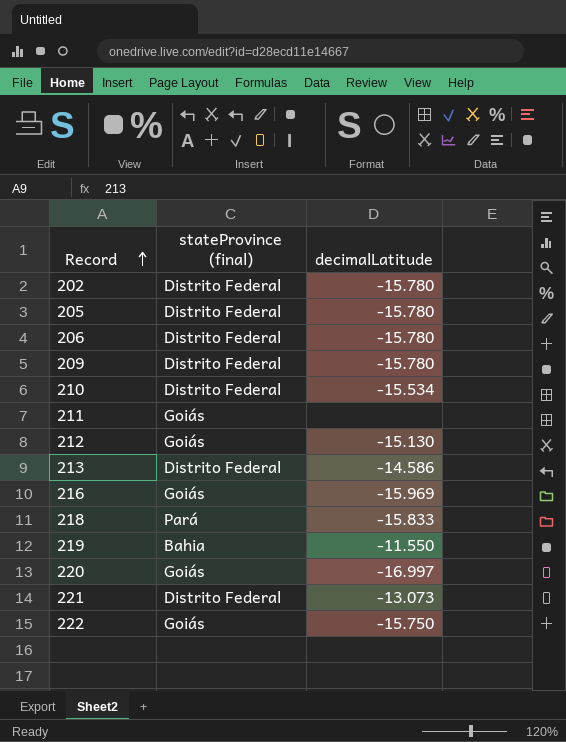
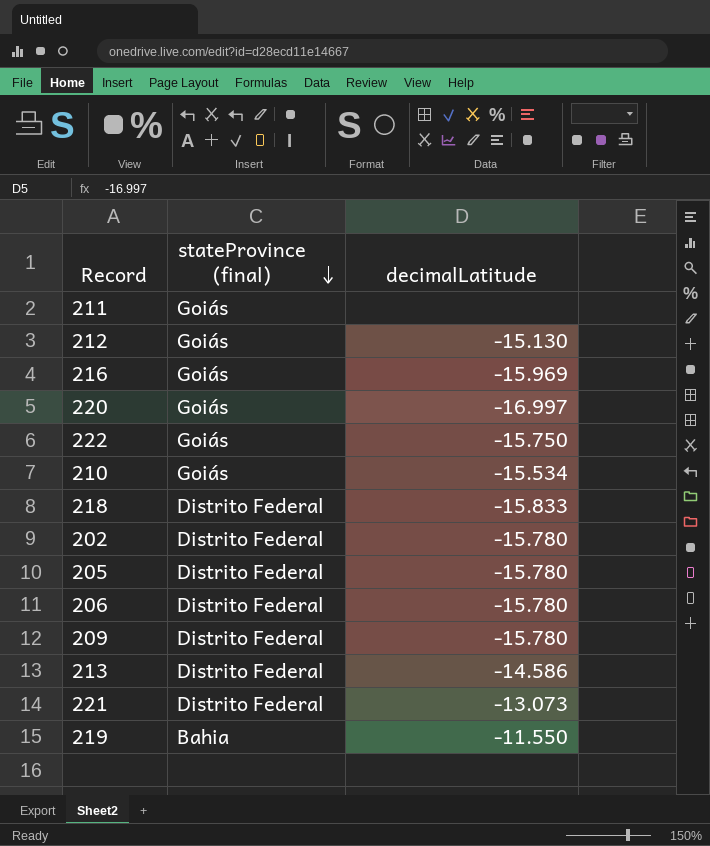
row order: Record ascending -> stateProvince (final) descending
210 | stateProvince (final): Distrito Federal -> Goiás
218 | stateProvince (final): Pará -> Distrito Federal

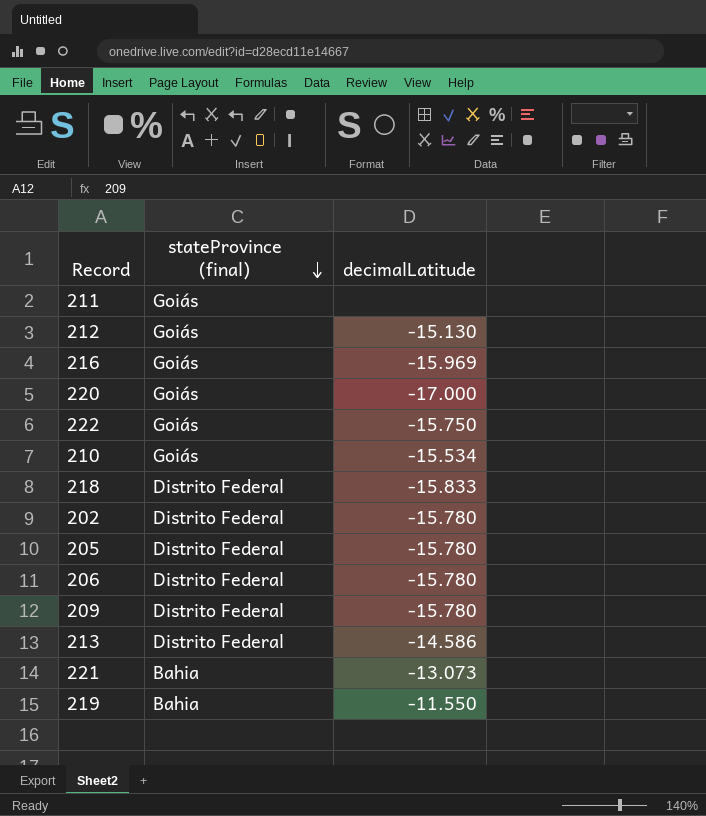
220 | decimalLatitude: -16.997 -> -17.000
221 | stateProvince (final): Distrito Federal -> Bahia

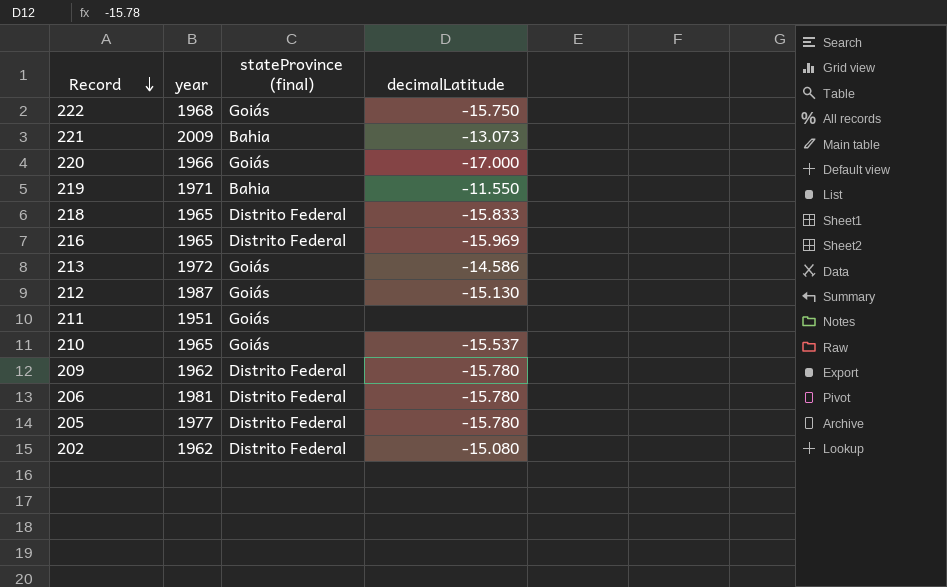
row order: stateProvince (final) descending -> Record descending
column year | position: none -> 2
216 | stateProvince (final): Goiás -> Distrito Federal
213 | stateProvince (final): Distrito Federal -> Goiás
210 | decimalLatitude: -15.534 -> -15.537
202 | decimalLatitude: -15.780 -> -15.080

